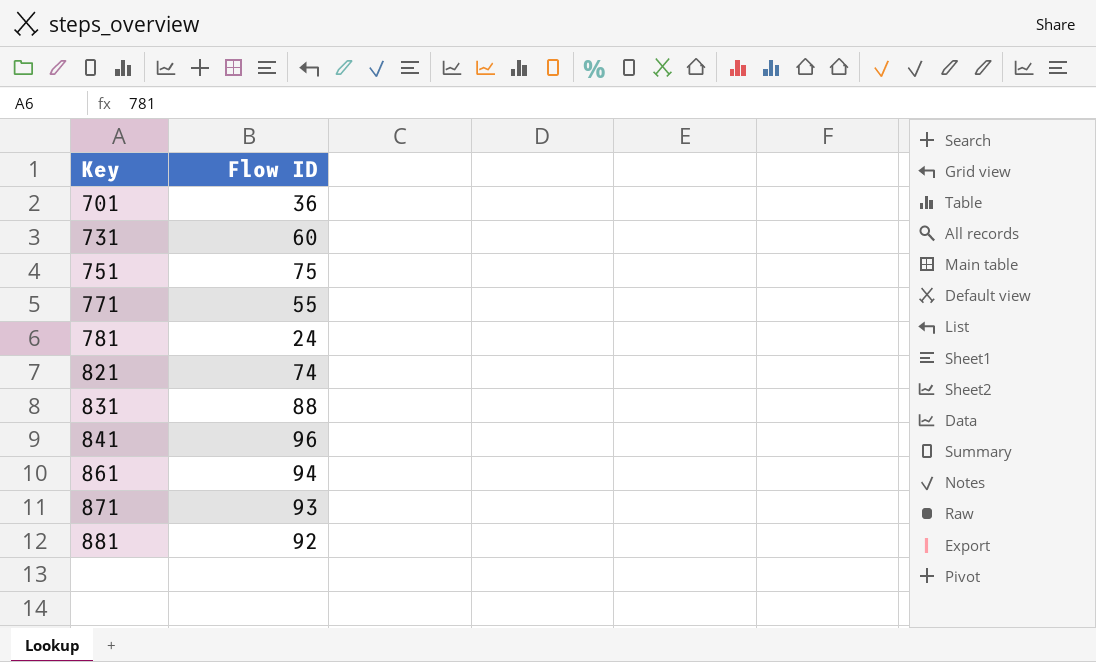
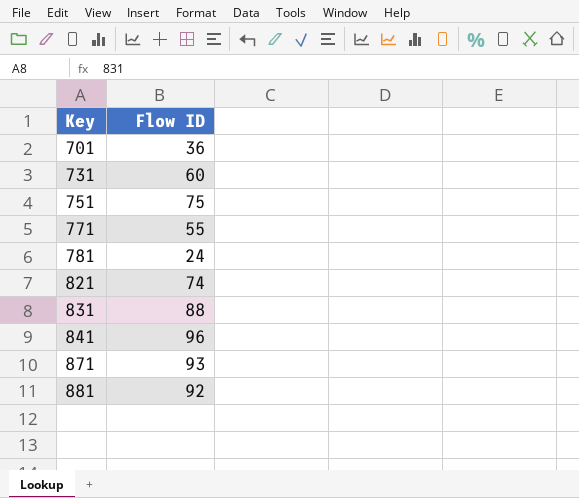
row 861: 94 -> none

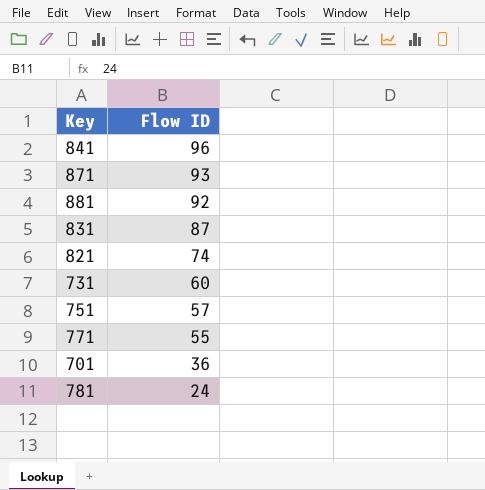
row order: Key ascending -> Flow ID descending
831 | Flow ID: 88 -> 87
751 | Flow ID: 75 -> 57

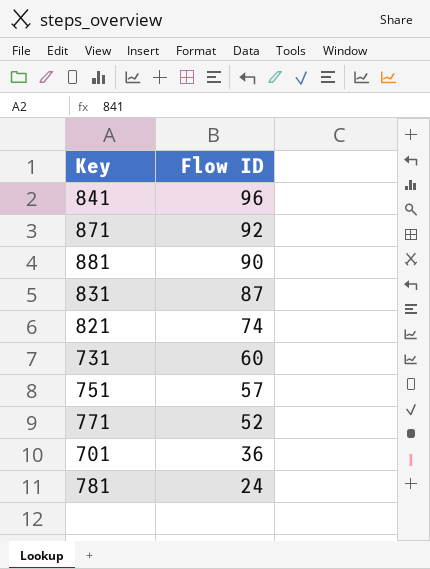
871 | Flow ID: 93 -> 92
881 | Flow ID: 92 -> 90
771 | Flow ID: 55 -> 52

